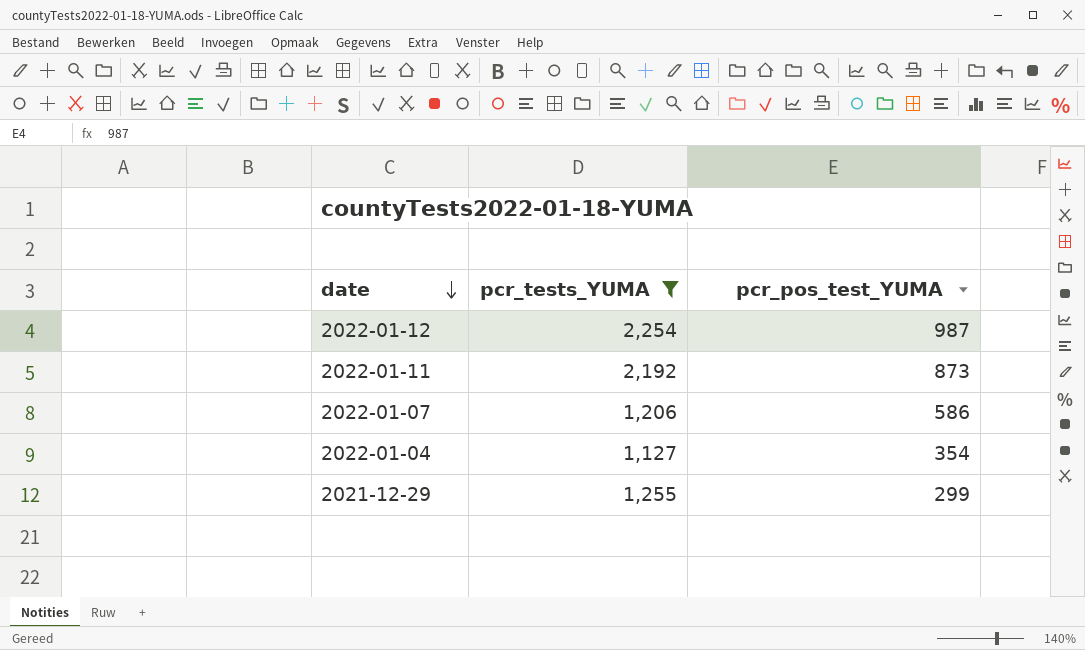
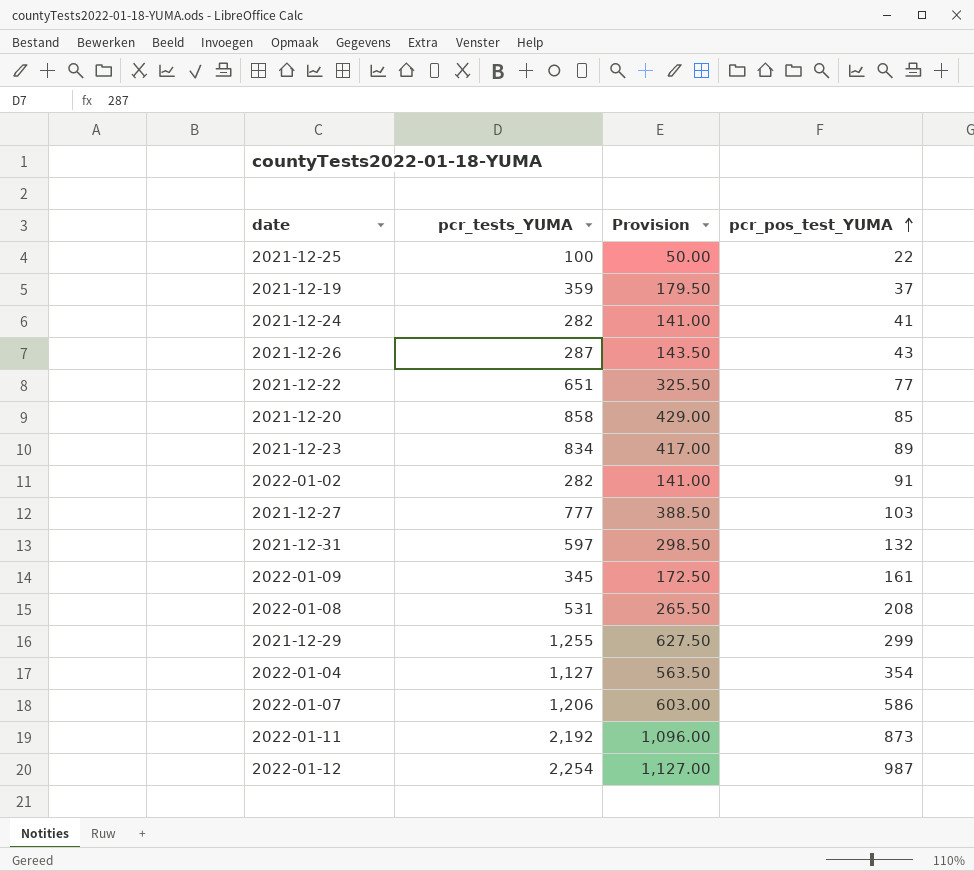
filter: pcr_tests_YUMA >= 1,127 -> none
row order: date descending -> pcr_pos_test_YUMA ascending
column Provision | formula: none -> [pcr_tests_YUMA] * 0.5

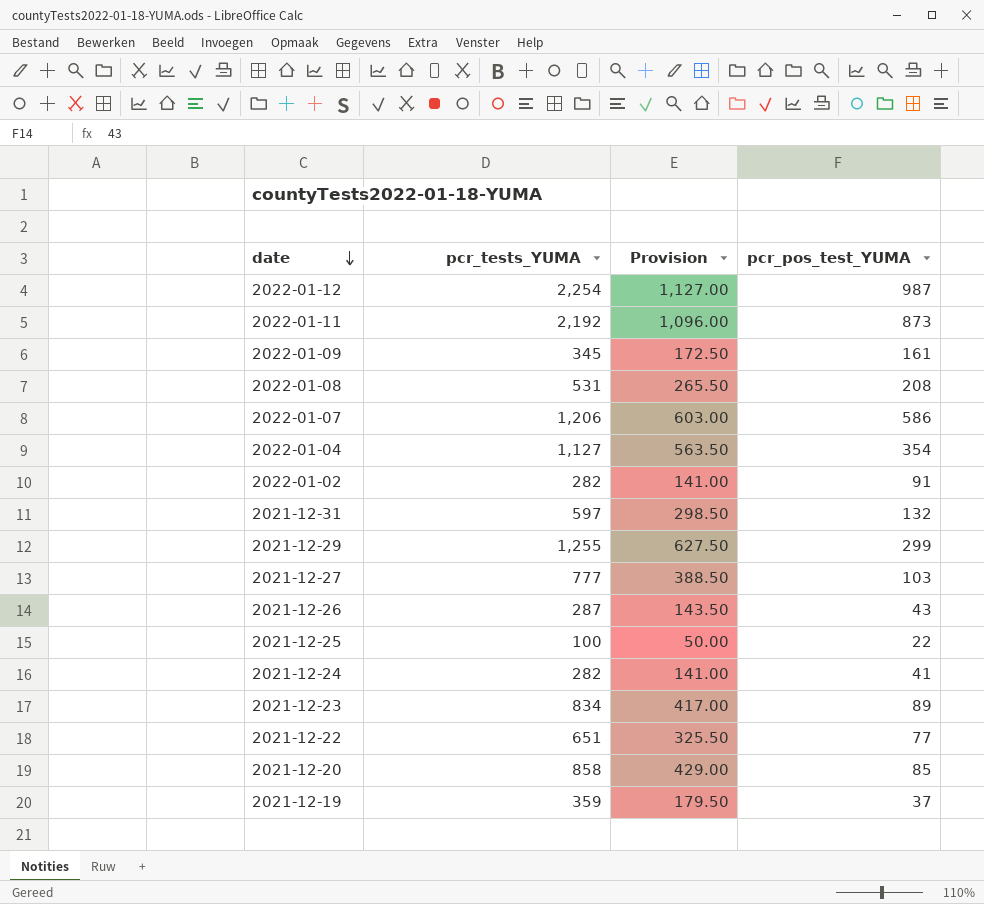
row order: pcr_pos_test_YUMA ascending -> date descending

